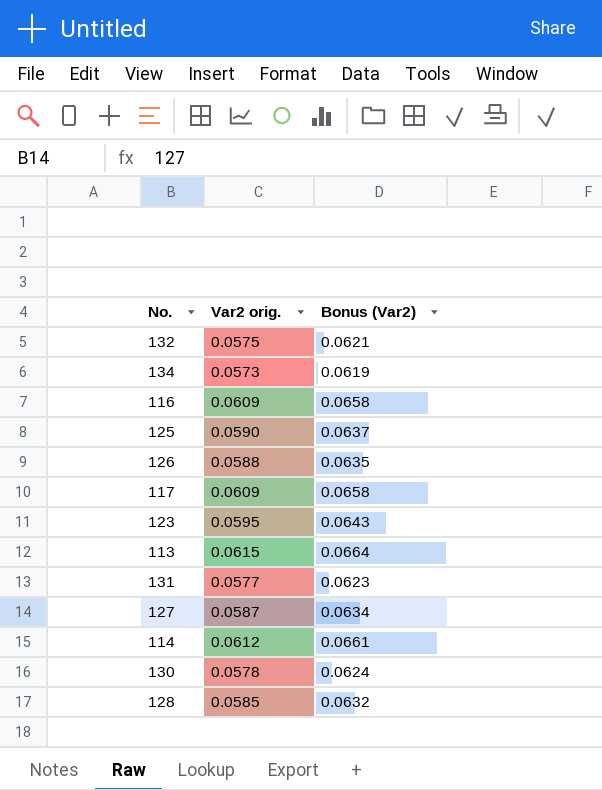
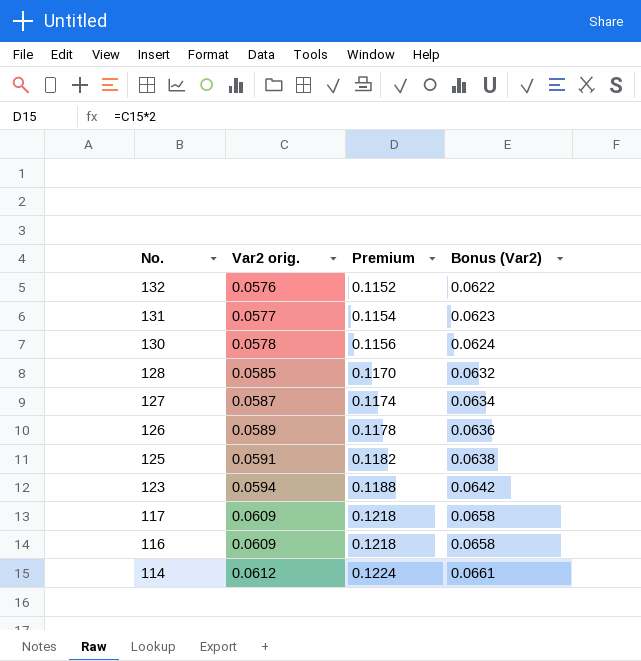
row order: none -> No. descending
column Premium | formula: none -> [Var2 orig.] * 2
row 134: 0.0573 | 0.0619 -> none
row 113: 0.0615 | 0.0664 -> none
132 | Var2 orig.: 0.0575 -> 0.0576
132 | Bonus (Var2): 0.0621 -> 0.0622
126 | Var2 orig.: 0.0588 -> 0.0589
126 | Bonus (Var2): 0.0635 -> 0.0636
125 | Var2 orig.: 0.0590 -> 0.0591
125 | Bonus (Var2): 0.0637 -> 0.0638
123 | Var2 orig.: 0.0595 -> 0.0594
123 | Bonus (Var2): 0.0643 -> 0.0642

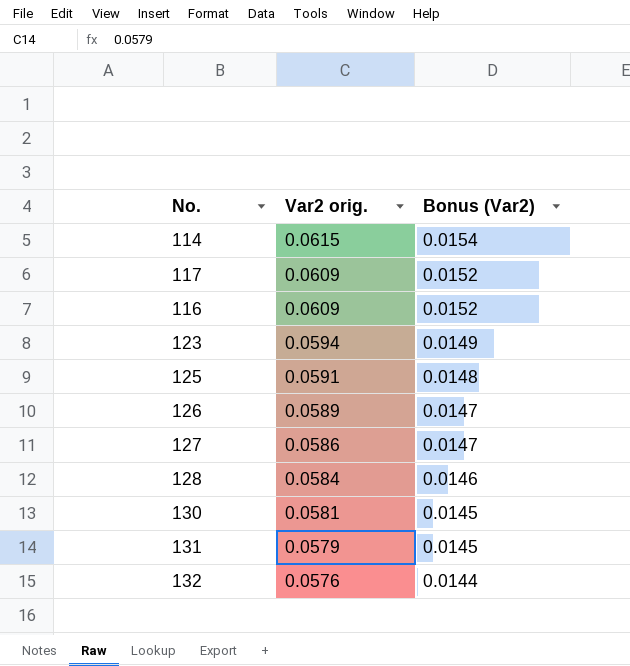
row order: No. descending -> Var2 orig. descending
column Premium | formula: [Var2 orig.] * 2 -> none
column Bonus (Var2) | formula: [Var2 orig.] * 1.08 -> [Var2 orig.] * 0.25
114 | Var2 orig.: 0.0612 -> 0.0615
127 | Var2 orig.: 0.0587 -> 0.0586
128 | Var2 orig.: 0.0585 -> 0.0584
130 | Var2 orig.: 0.0578 -> 0.0581
131 | Var2 orig.: 0.0577 -> 0.0579

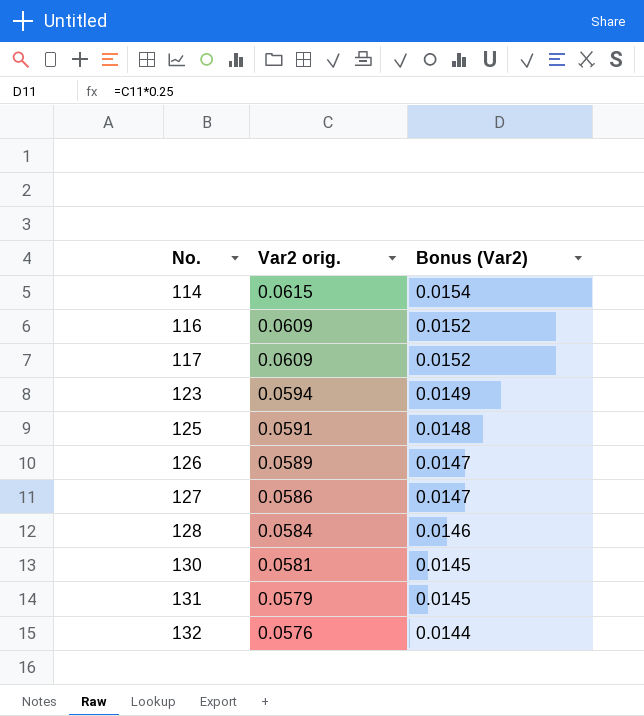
row order: Var2 orig. descending -> No. ascending

